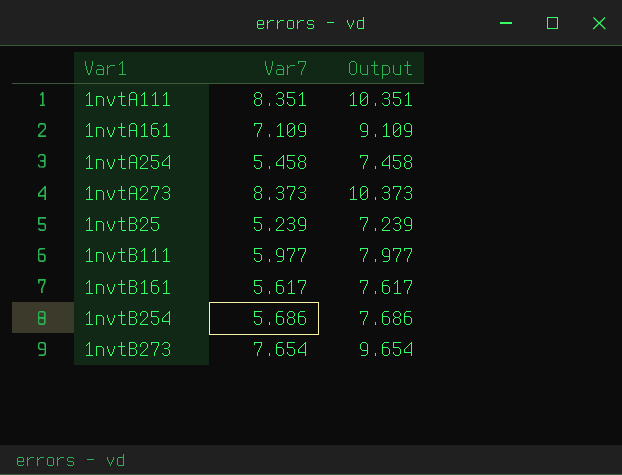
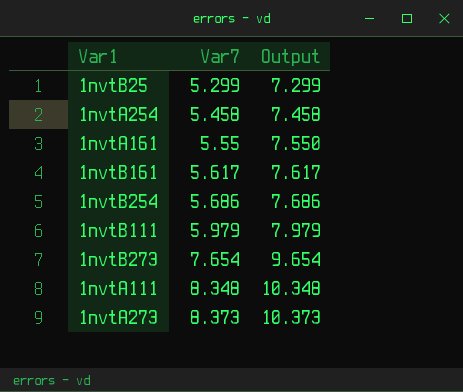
row order: Var1 ascending -> Var7 ascending
1nvtB25 | Var7: 5.239 -> 5.299
1nvtB25 | Output: 7.239 -> 7.299
1nvtA161 | Var7: 7.109 -> 5.55
1nvtA161 | Output: 9.109 -> 7.550
1nvtB111 | Var7: 5.977 -> 5.979
1nvtB111 | Output: 7.977 -> 7.979
1nvtA111 | Var7: 8.351 -> 8.348
1nvtA111 | Output: 10.351 -> 10.348

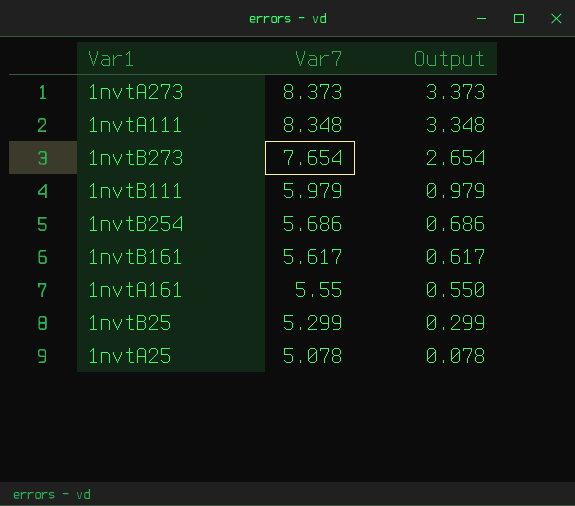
row order: Var7 ascending -> Var7 descending
column Output | formula: [Var7] + 2 -> [Var7] - 5
row 1nvtA254: 5.458 | 7.458 -> none
row 1nvtA25: none -> 5.078 | 0.078

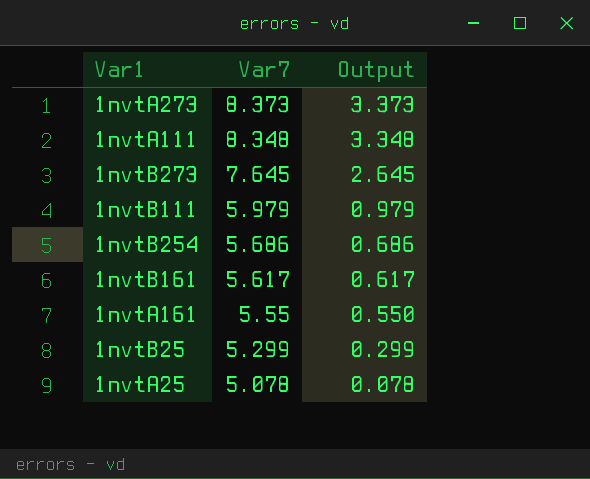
1nvtB273 | Var7: 7.654 -> 7.645
1nvtB273 | Output: 2.654 -> 2.645

